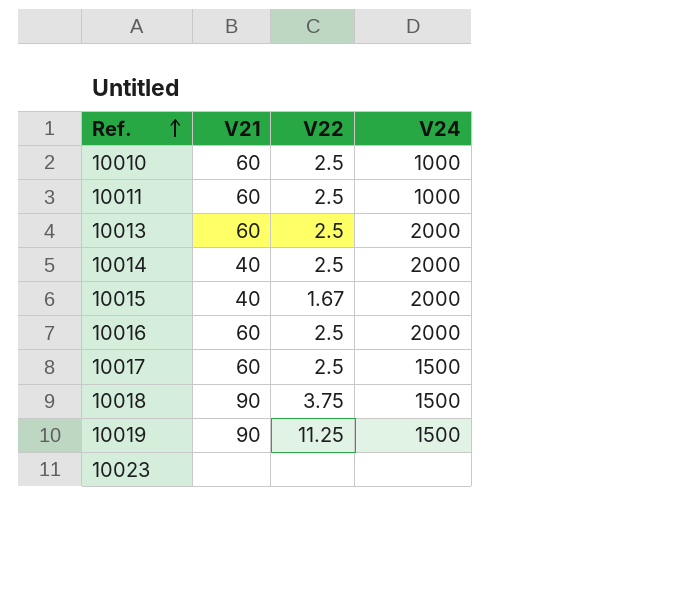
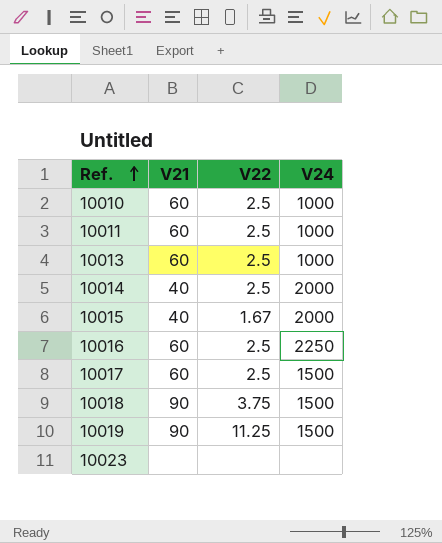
10013 | V24: 2000 -> 1000
10016 | V24: 2000 -> 2250

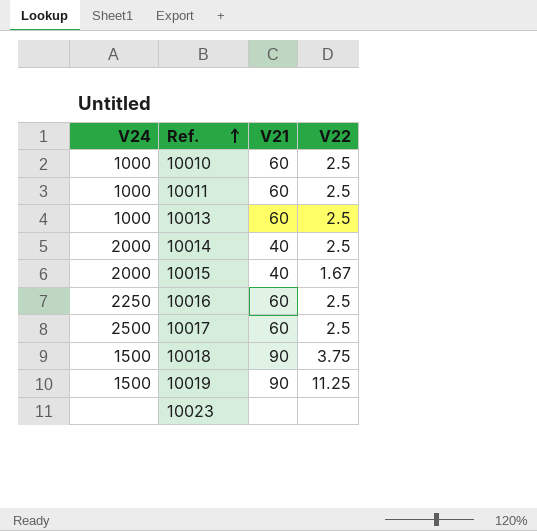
column V24 | position: 4 -> 1
10017 | V24: 1500 -> 2500

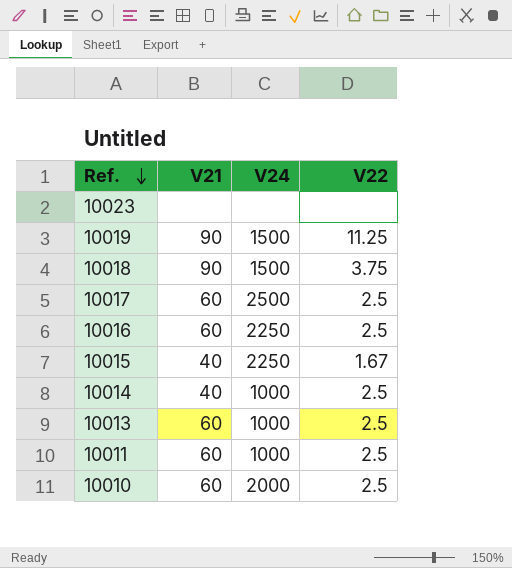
row order: Ref. ascending -> Ref. descending
column V24 | position: 1 -> 3
10015 | V24: 2000 -> 2250
10014 | V24: 2000 -> 1000
10010 | V24: 1000 -> 2000

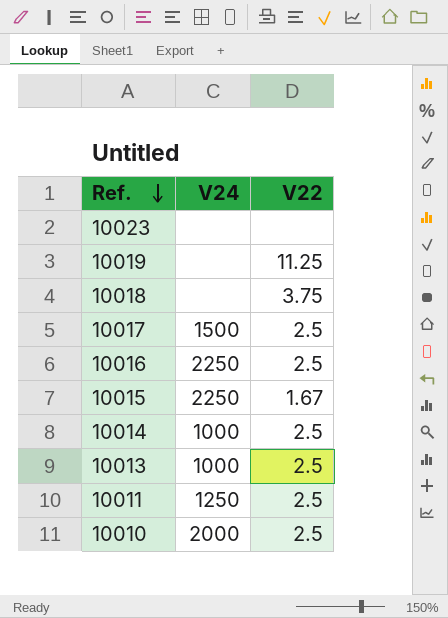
column V21 | position: 2 -> none
10019 | V24: 1500 -> none
10018 | V24: 1500 -> none
10017 | V24: 2500 -> 1500
10011 | V24: 1000 -> 1250

